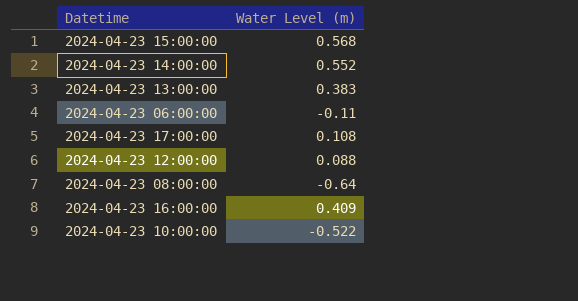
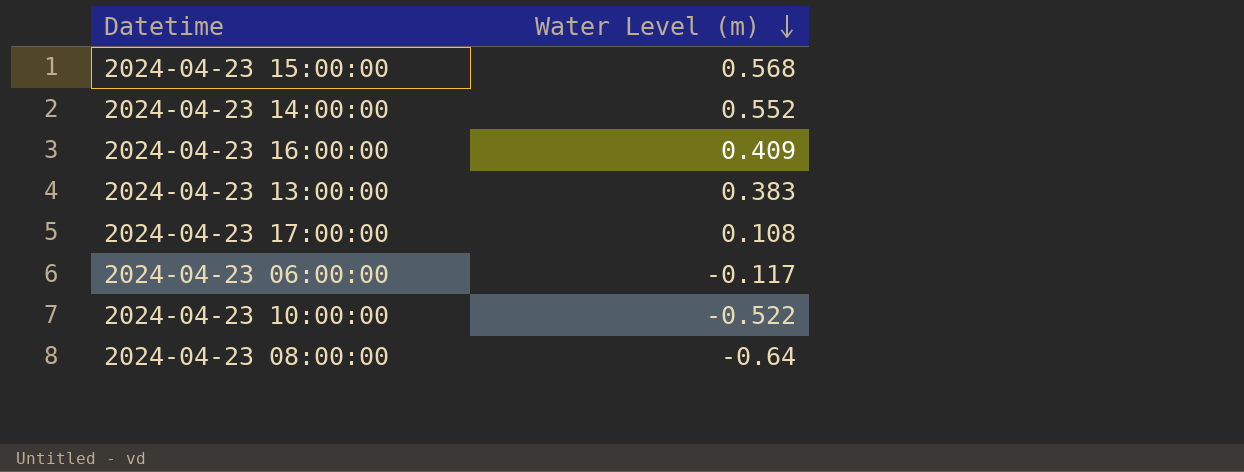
row order: none -> Water Level (m) descending
row 2024-04-23 12:00:00: 0.088 -> none
2024-04-23 06:00:00 | Water Level (m): -0.11 -> -0.117

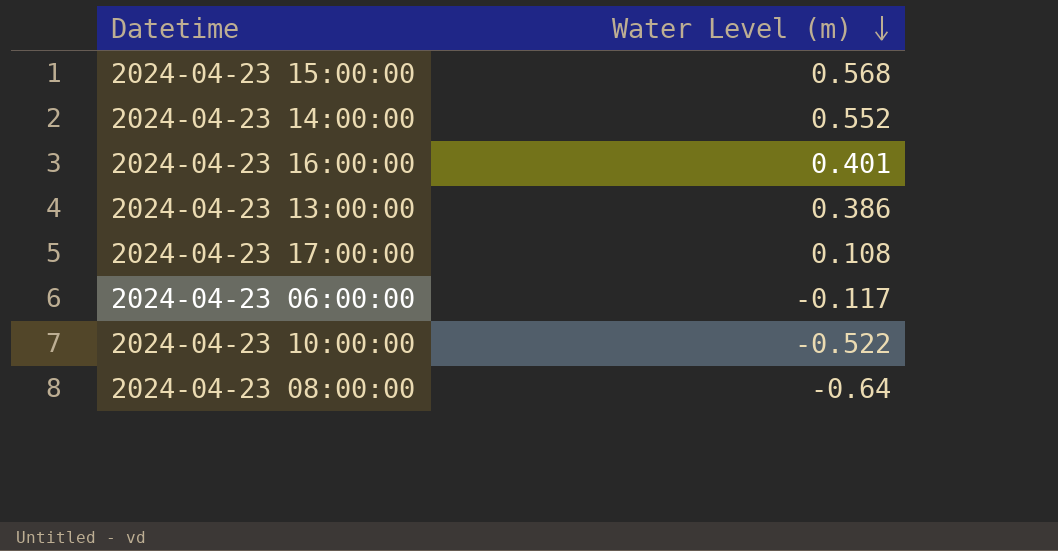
2024-04-23 16:00:00 | Water Level (m): 0.409 -> 0.401
2024-04-23 13:00:00 | Water Level (m): 0.383 -> 0.386

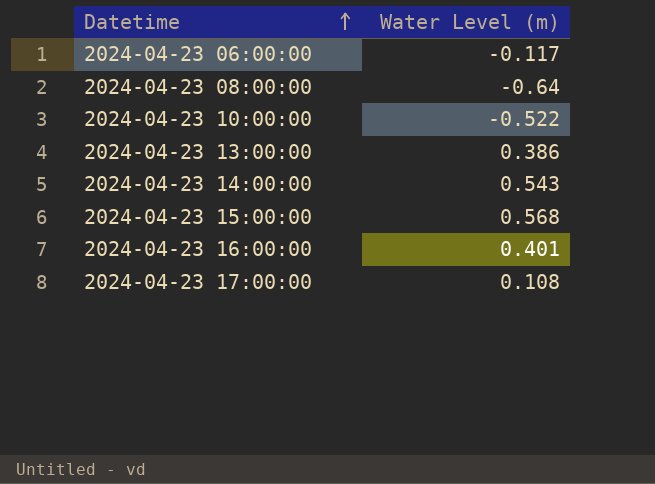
row order: Water Level (m) descending -> Datetime ascending
2024-04-23 14:00:00 | Water Level (m): 0.552 -> 0.543

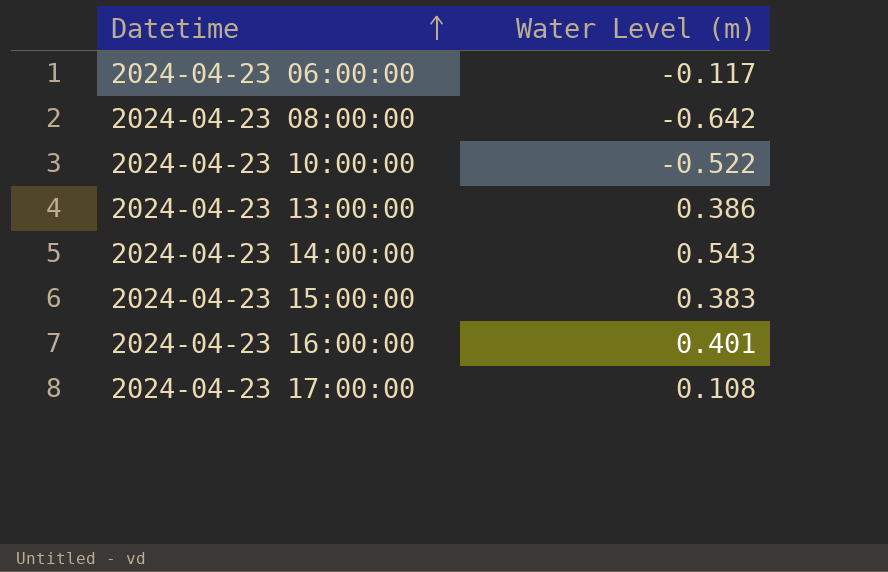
2024-04-23 08:00:00 | Water Level (m): -0.64 -> -0.642
2024-04-23 15:00:00 | Water Level (m): 0.568 -> 0.383

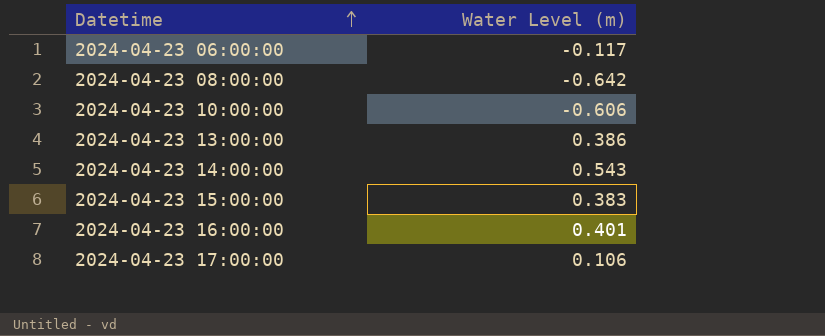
2024-04-23 10:00:00 | Water Level (m): -0.522 -> -0.606
2024-04-23 17:00:00 | Water Level (m): 0.108 -> 0.106

